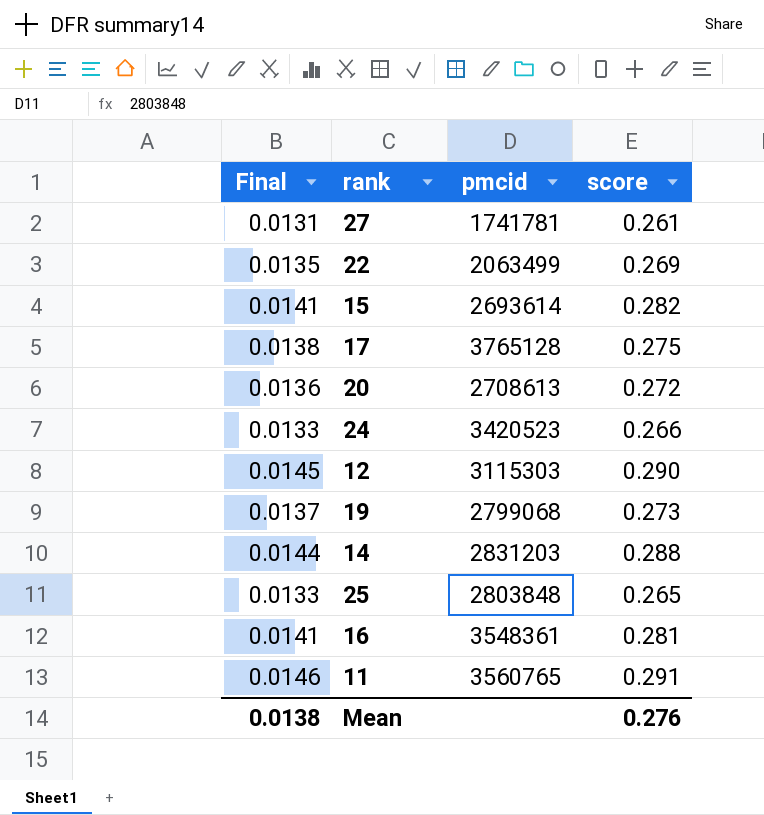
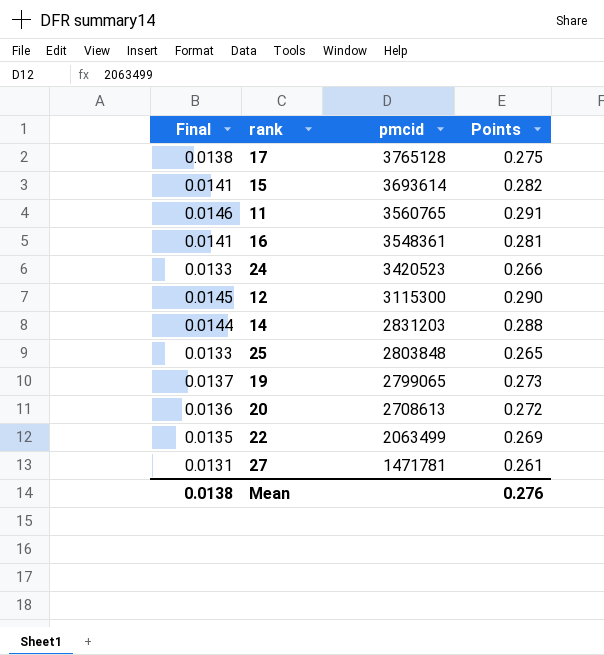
row order: none -> pmcid descending
column name: score -> Points
15 | pmcid: 2693614 -> 3693614
12 | pmcid: 3115303 -> 3115300
19 | pmcid: 2799068 -> 2799065
27 | pmcid: 1741781 -> 1471781

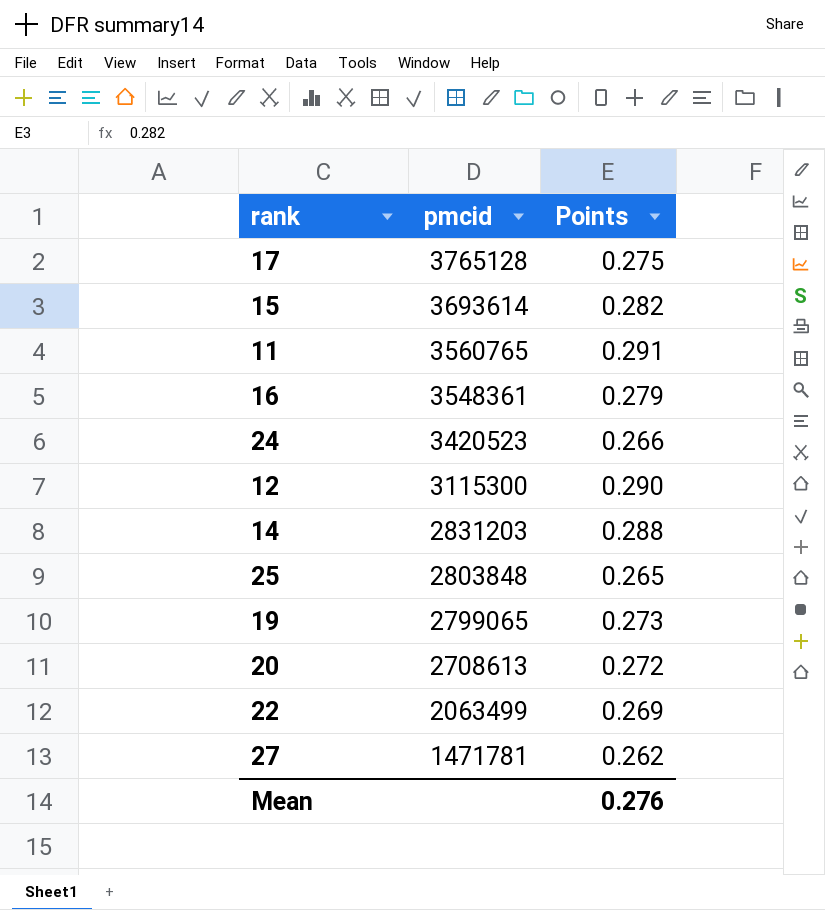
column Final | formula: [Points] * 0.05 -> none
16 | Points: 0.281 -> 0.279
27 | Points: 0.261 -> 0.262

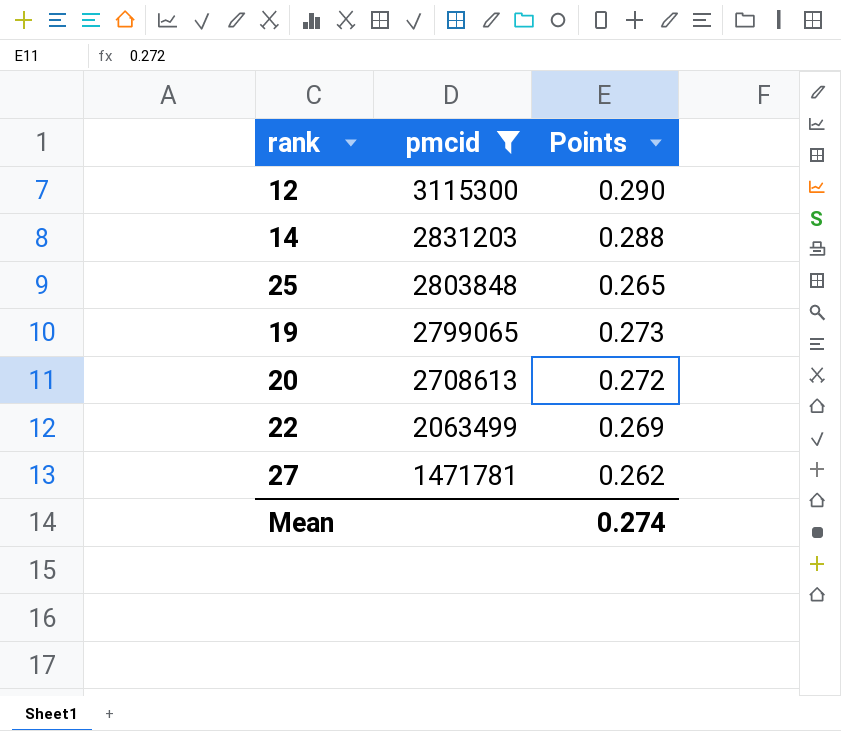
filter: none -> pmcid <= 3115300
Mean | Points: 0.276 -> 0.274

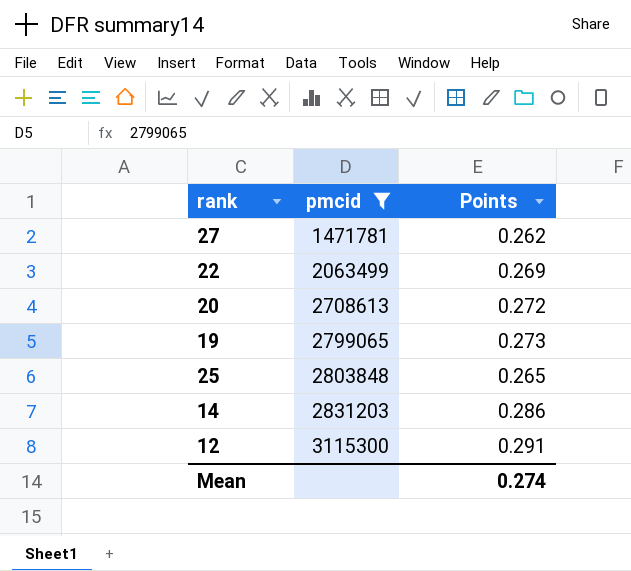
row order: pmcid descending -> pmcid ascending
14 | Points: 0.288 -> 0.286
12 | Points: 0.290 -> 0.291

